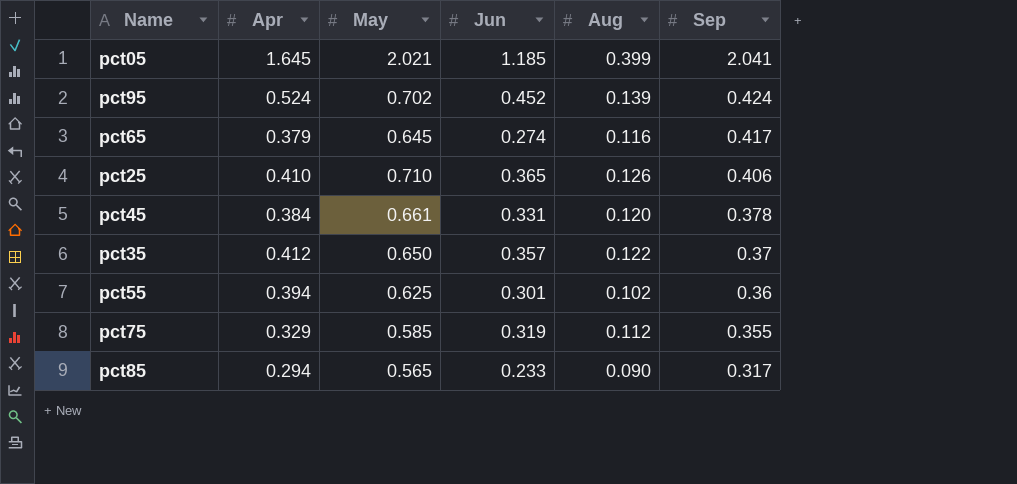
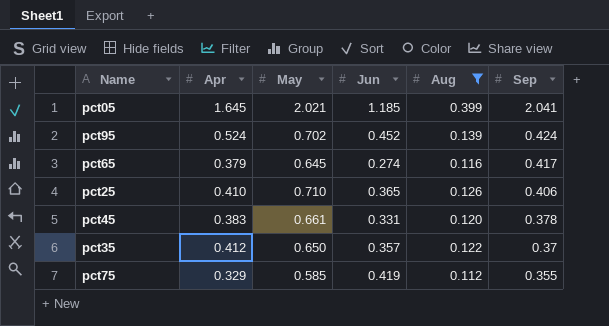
filter: none -> Aug >= 0.112
pct45 | Apr: 0.384 -> 0.383
pct75 | Jun: 0.319 -> 0.419

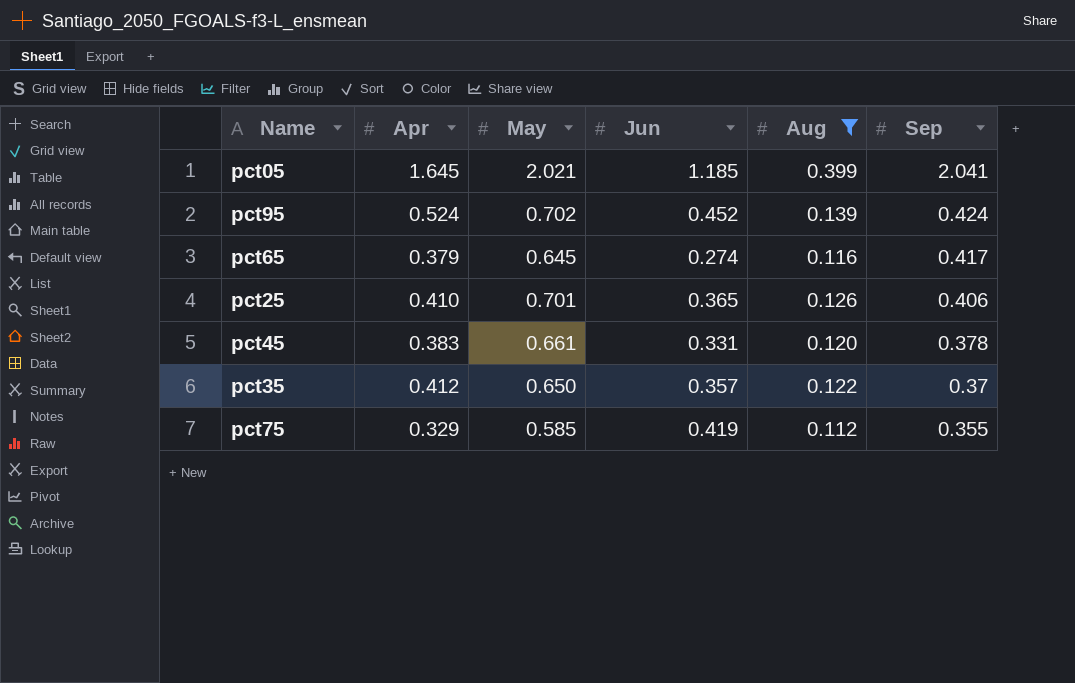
pct25 | May: 0.710 -> 0.701

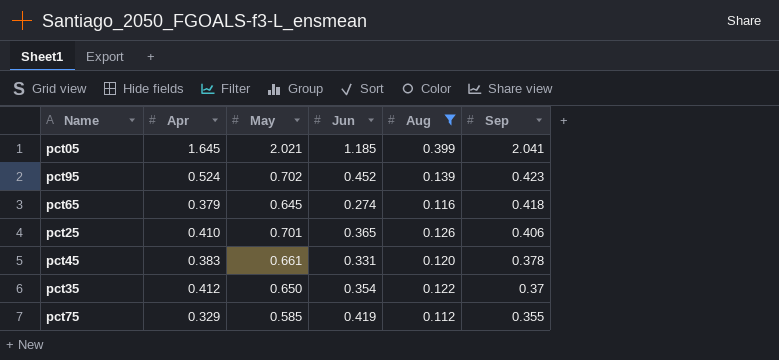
pct95 | Sep: 0.424 -> 0.423
pct65 | Sep: 0.417 -> 0.418
pct35 | Jun: 0.357 -> 0.354

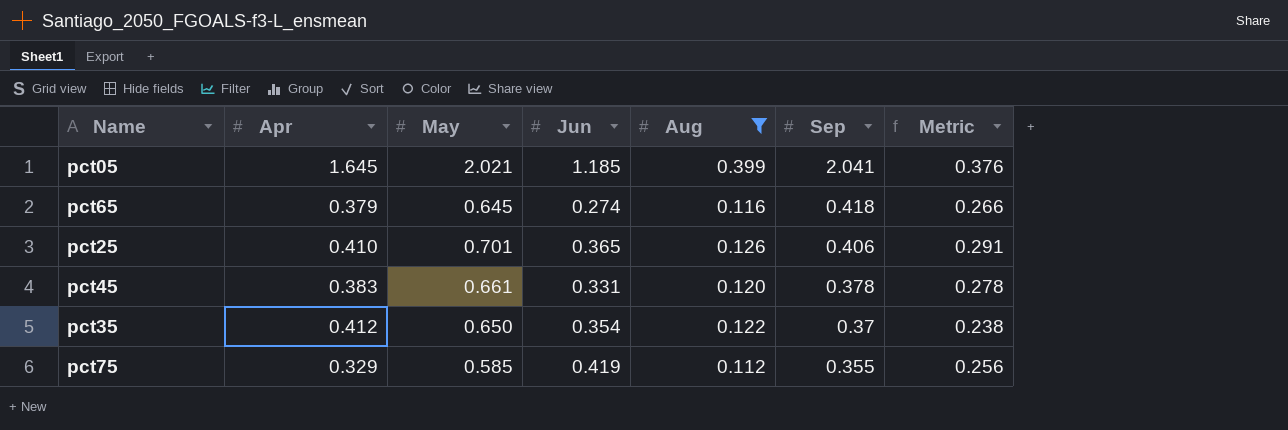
column Metric | formula: none -> [May] - [Apr]
row pct95: 0.524 | 0.702 | 0.452 | 0.139 | 0.423 -> none

